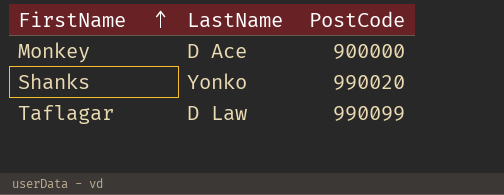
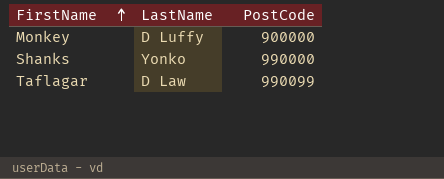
Monkey | LastName: D Ace -> D Luffy
Shanks | PostCode: 990020 -> 990000

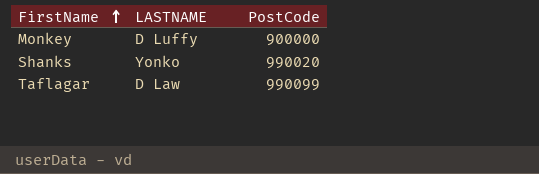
column name: LastName -> LASTNAME
Shanks | PostCode: 990000 -> 990020

